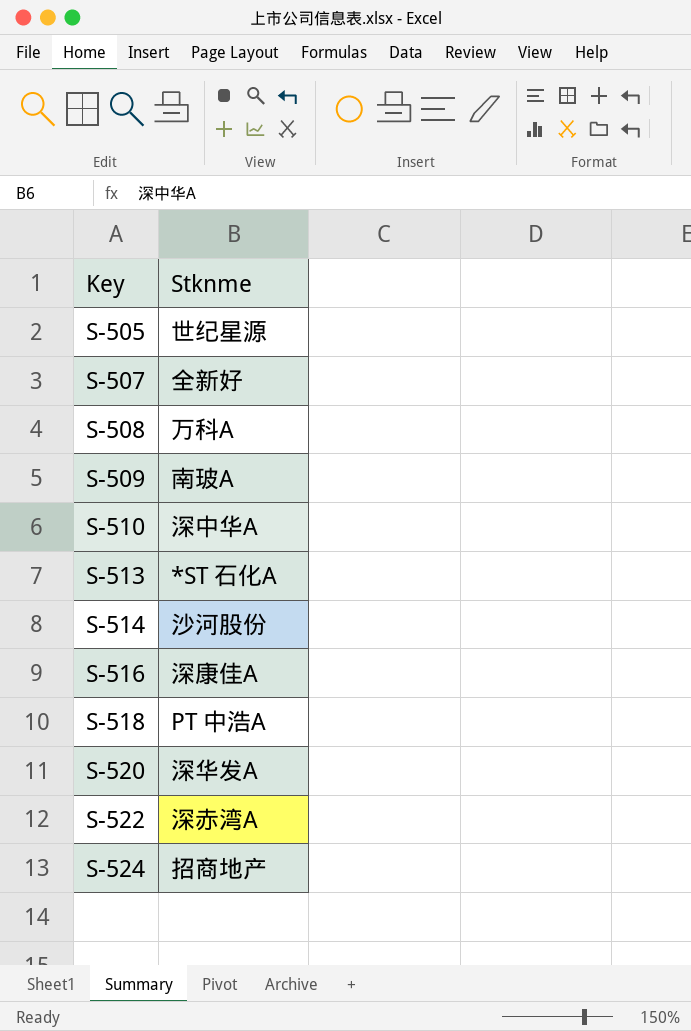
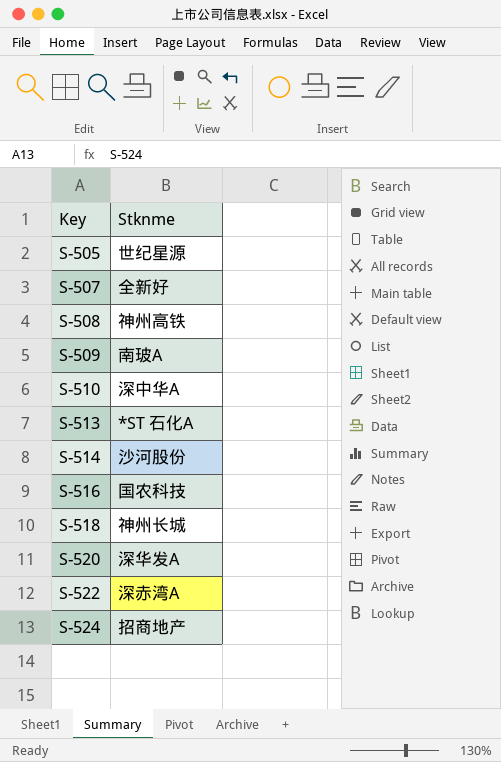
S-508 | Stknme: 万科A -> 神州高铁
S-516 | Stknme: 深康佳A -> 国农科技
S-518 | Stknme: PT 中浩A -> 神州长城

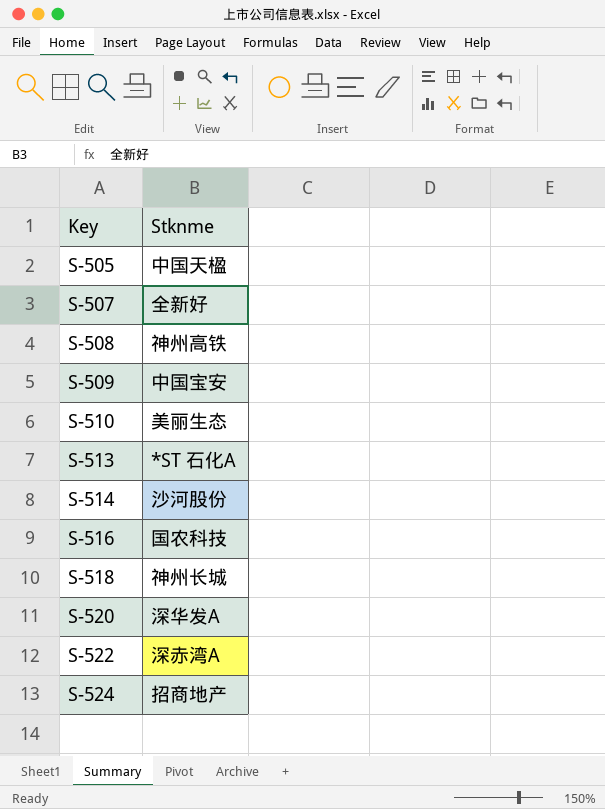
S-505 | Stknme: 世纪星源 -> 中国天楹
S-509 | Stknme: 南玻A -> 中国宝安
S-510 | Stknme: 深中华A -> 美丽生态

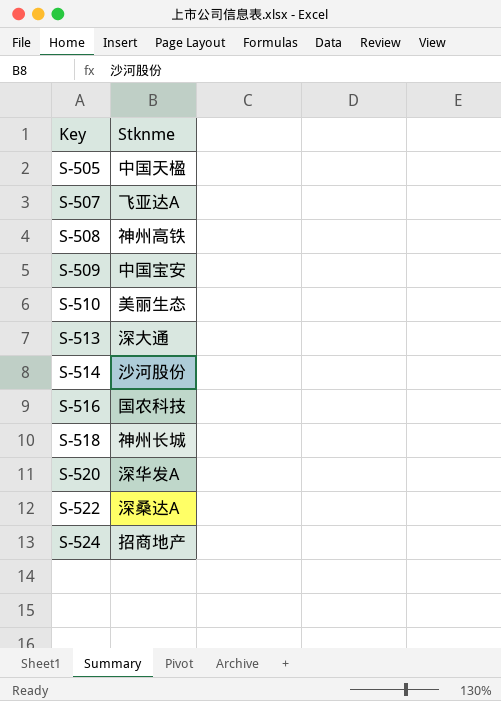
S-507 | Stknme: 全新好 -> 飞亚达A
S-513 | Stknme: *ST 石化A -> 深大通
S-522 | Stknme: 深赤湾A -> 深桑达A

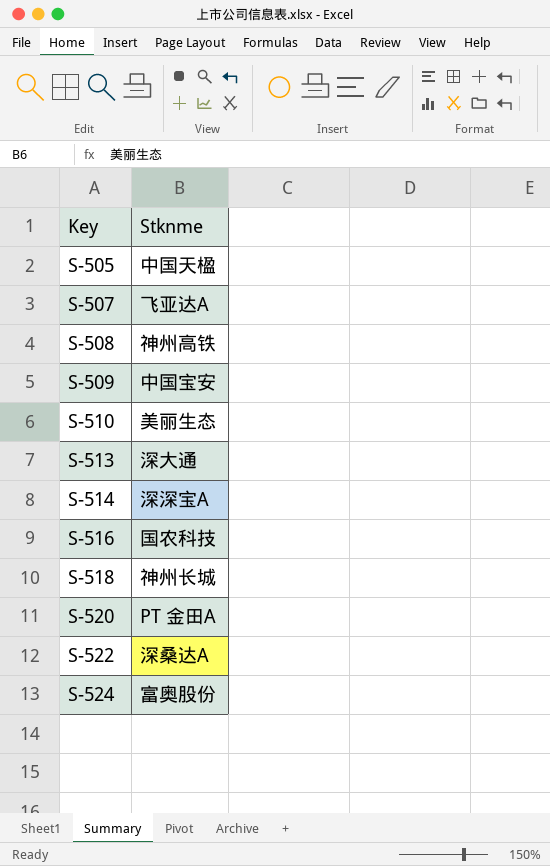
S-514 | Stknme: 沙河股份 -> 深深宝A
S-520 | Stknme: 深华发A -> PT 金田A
S-524 | Stknme: 招商地产 -> 富奥股份

